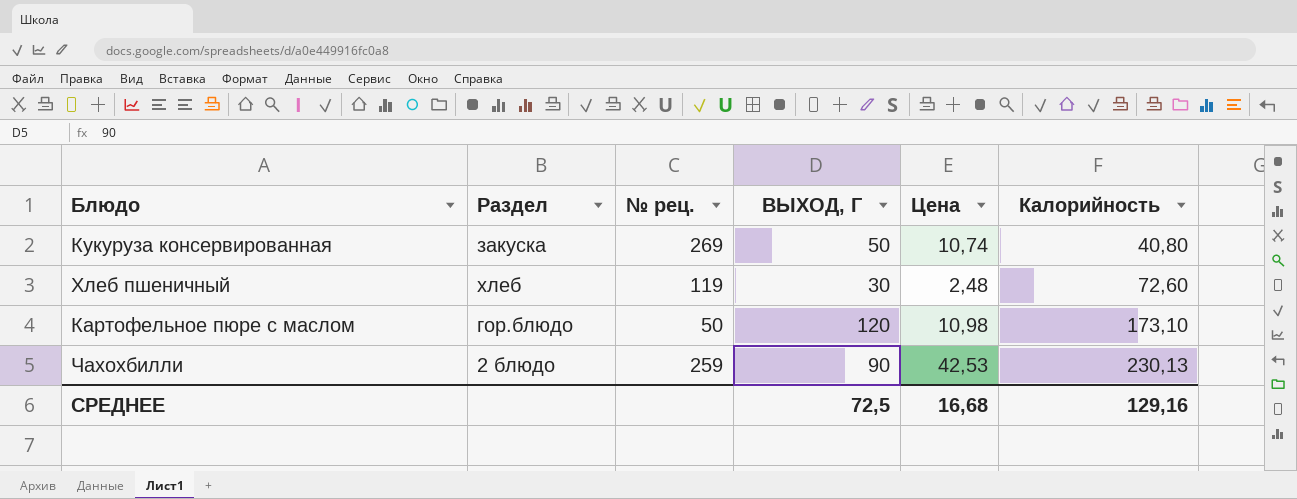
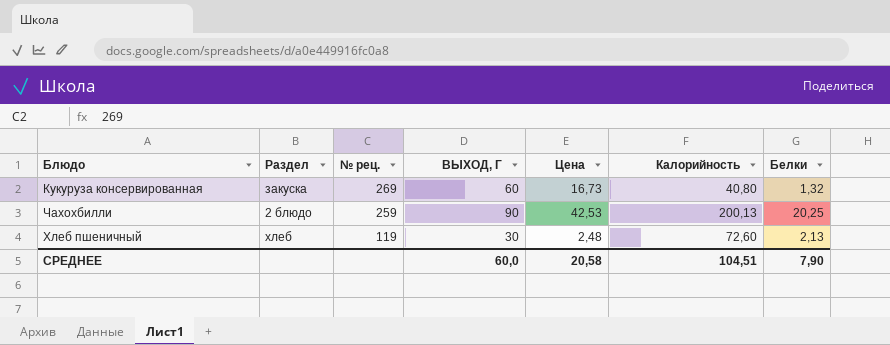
row order: Калорийность ascending -> № рец. descending
column Белки | position: none -> 7
row Картофельное пюре с маслом: гор.блюдо | 50 | 120 | 10,98 | 173,10 -> none
Кукуруза консервированная | ВЫХОД, Г: 50 -> 60
Кукуруза консервированная | Цена: 10,74 -> 16,73
Чахохбилли | Калорийность: 230,13 -> 200,13
СРЕДНЕЕ | ВЫХОД, Г: 72,5 -> 60,0
СРЕДНЕЕ | Цена: 16,68 -> 20,58
СРЕДНЕЕ | Калорийность: 129,16 -> 104,51

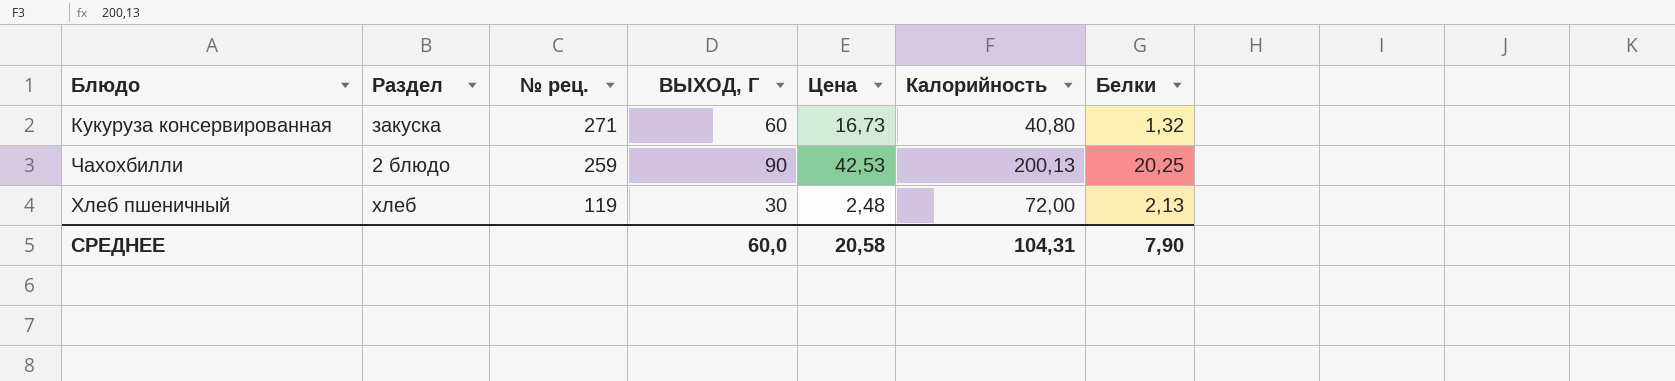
Кукуруза консервированная | № рец.: 269 -> 271
Хлеб пшеничный | Калорийность: 72,60 -> 72,00
СРЕДНЕЕ | Калорийность: 104,51 -> 104,31

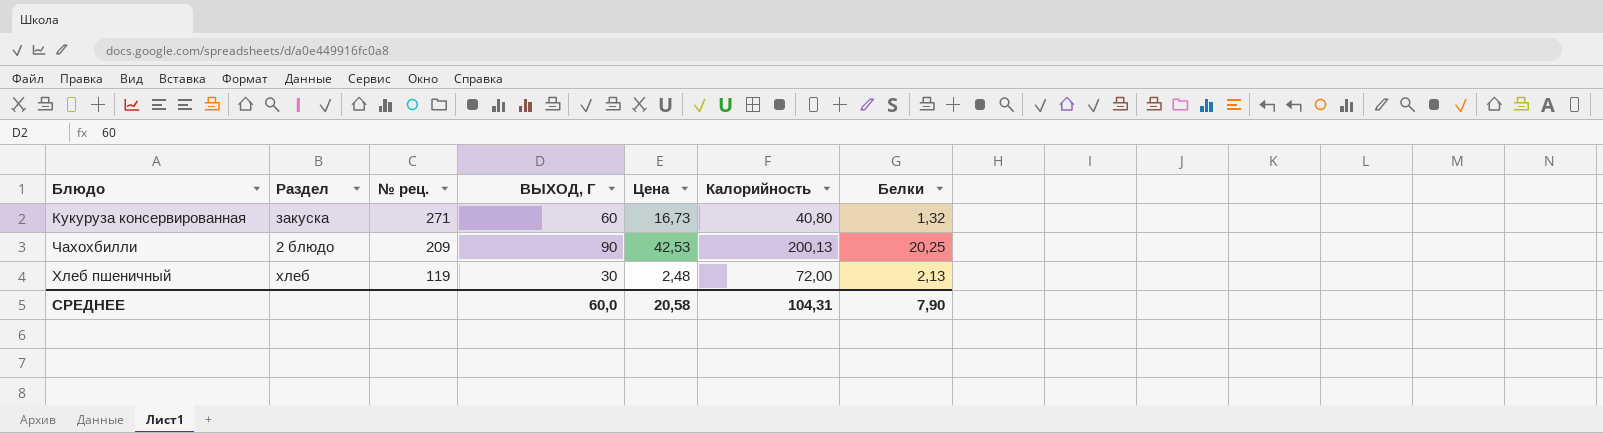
Чахохбилли | № рец.: 259 -> 209

